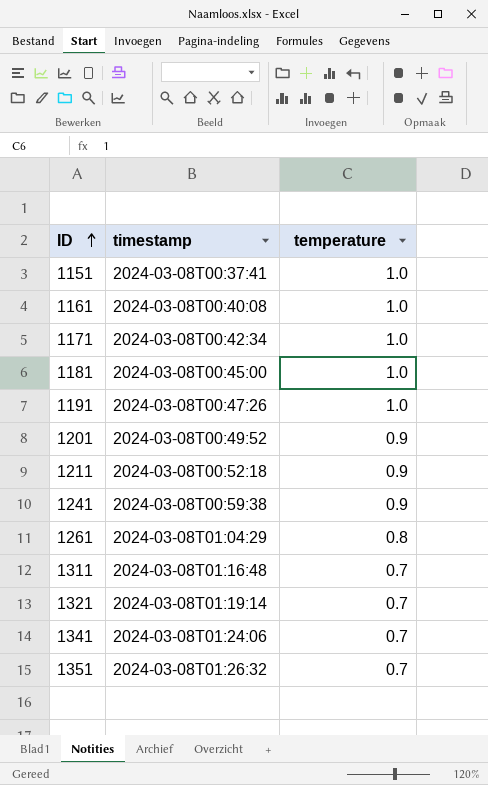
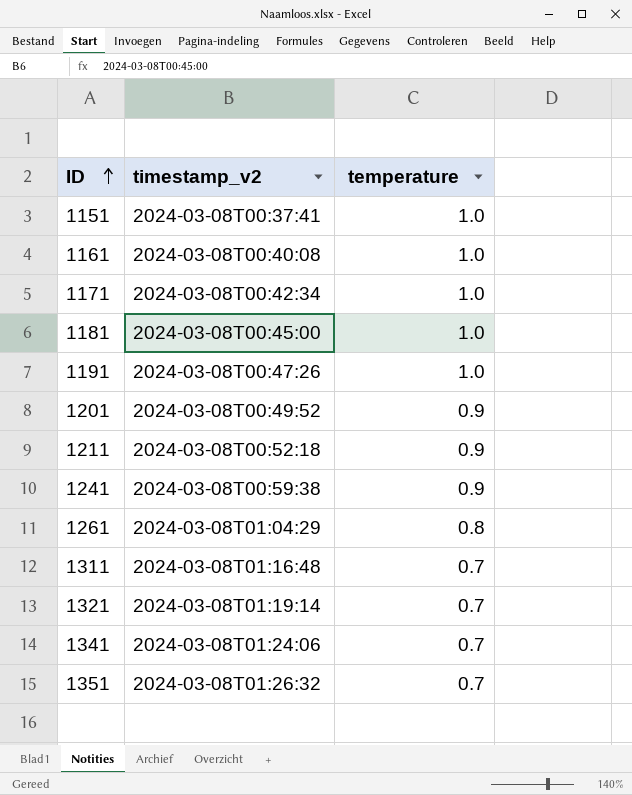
column name: timestamp -> timestamp_v2

